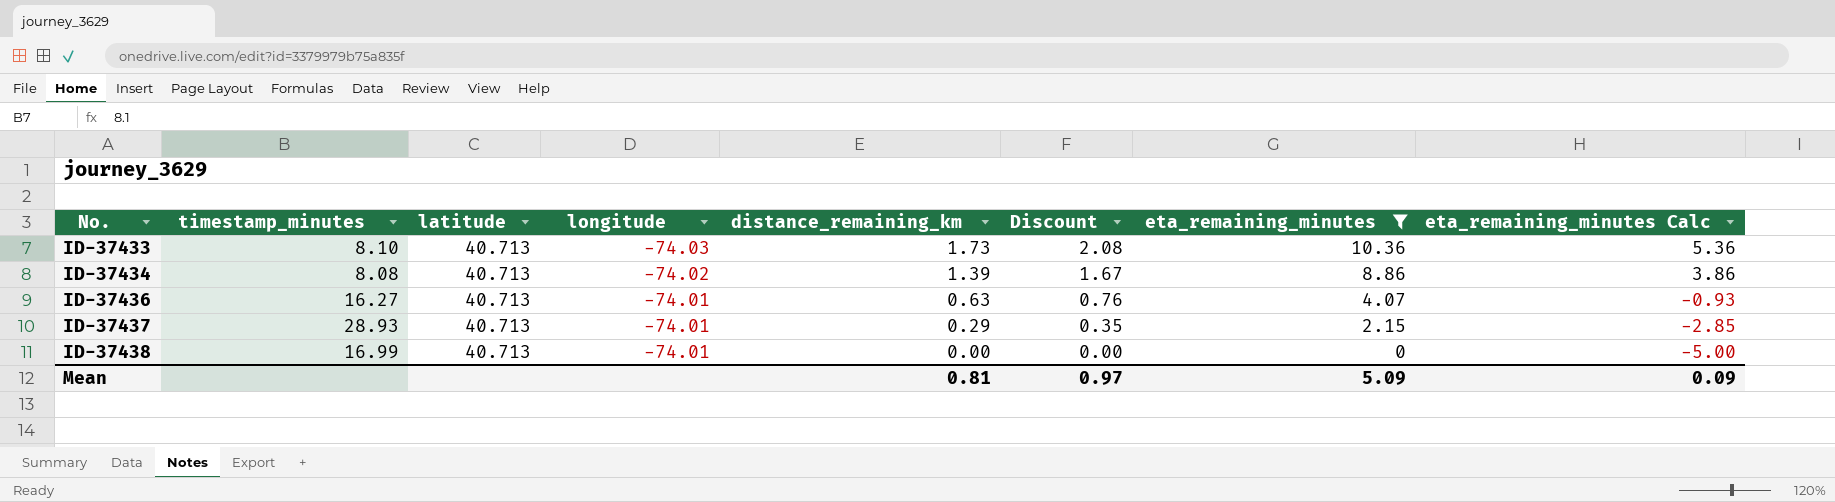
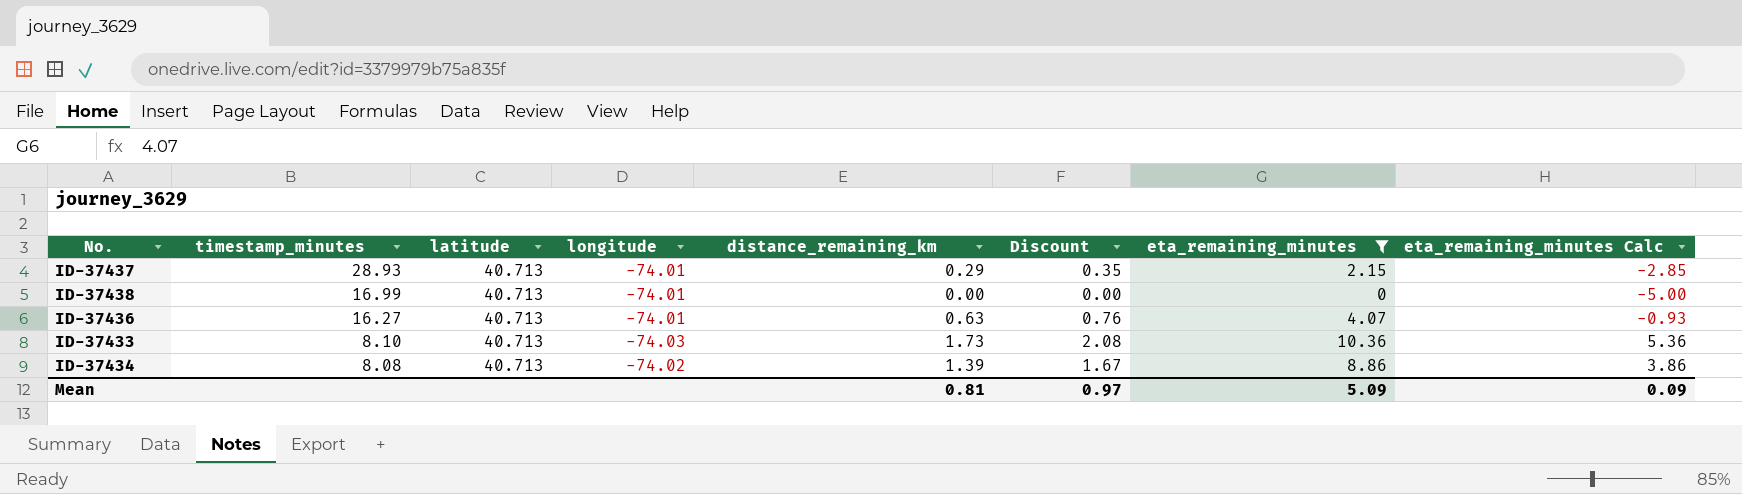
row order: No. ascending -> timestamp_minutes descending

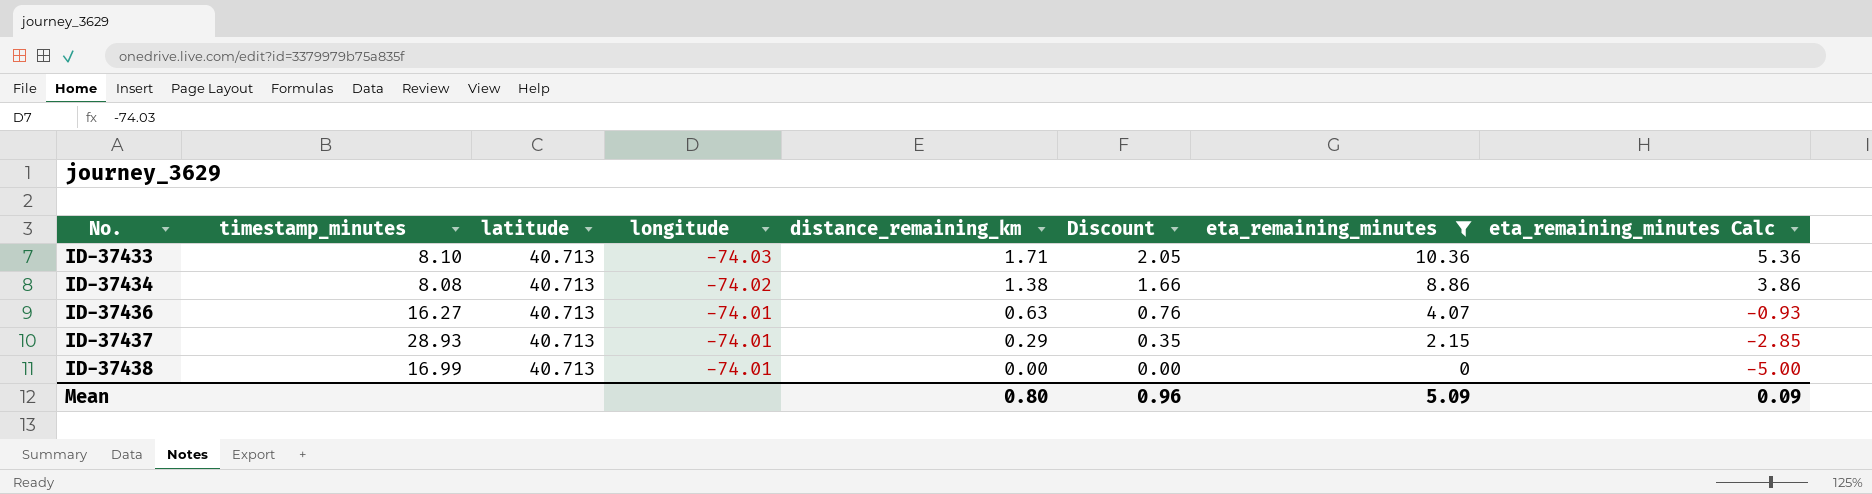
row order: timestamp_minutes descending -> No. ascending
ID-37433 | distance_remaining_km: 1.73 -> 1.71
ID-37433 | Discount: 2.08 -> 2.05
ID-37434 | distance_remaining_km: 1.39 -> 1.38
ID-37434 | Discount: 1.67 -> 1.66
Mean | distance_remaining_km: 0.81 -> 0.80
Mean | Discount: 0.97 -> 0.96

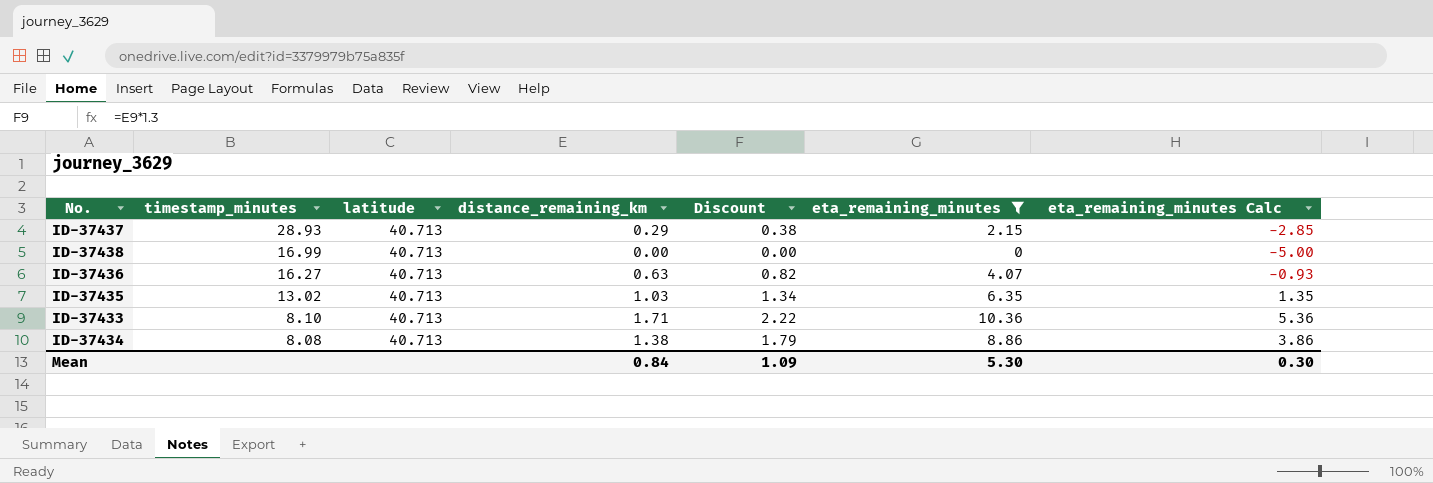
row order: No. ascending -> timestamp_minutes descending
column longitude | position: 4 -> none
column Discount | formula: [distance_remaining_km] * 1.2 -> [distance_remaining_km] * 1.3
row ID-37435: none -> 13.02 | 40.713 | 1.03 | 1.34 | 6.35 | 1.35
Mean | distance_remaining_km: 0.80 -> 0.84
Mean | Discount: 0.96 -> 1.09
Mean | eta_remaining_minutes: 5.09 -> 5.30
Mean | eta_remaining_minutes Calc: 0.09 -> 0.30

